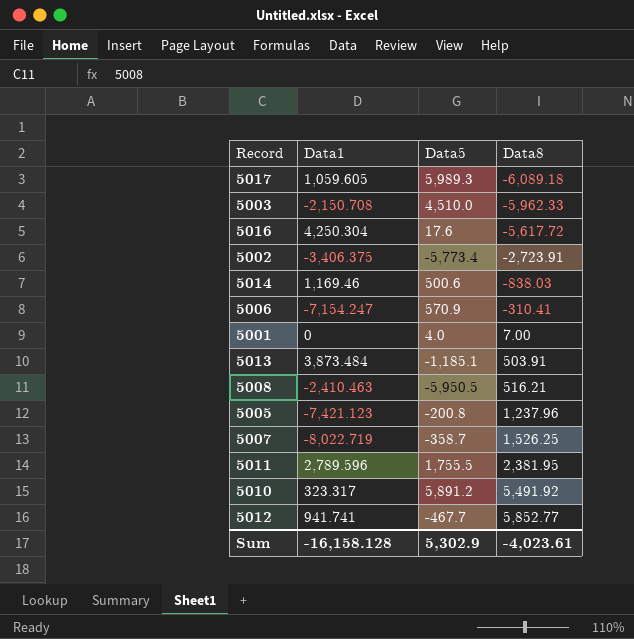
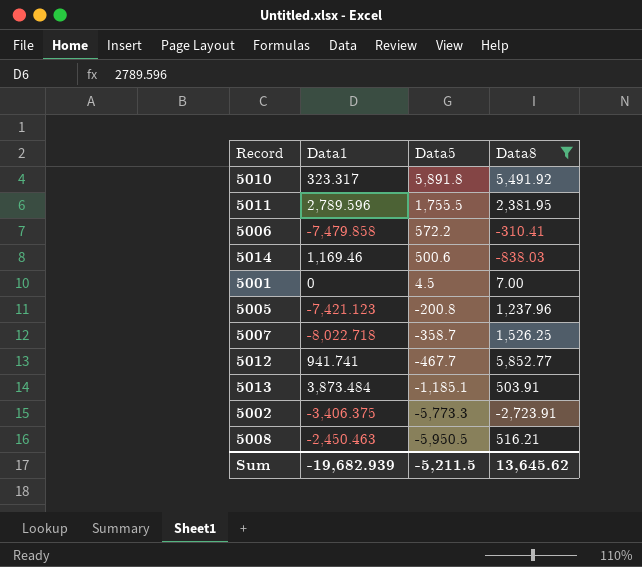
filter: none -> Data8 >= -2,723.91
row order: Data8 ascending -> Data5 descending
5010 | Data5: 5,891.2 -> 5,891.8
5006 | Data1: -7,154.247 -> -7,479.858
5006 | Data5: 570.9 -> 572.2
5001 | Data5: 4.0 -> 4.5
5007 | Data1: -8,022.719 -> -8,022.718
5002 | Data5: -5,773.4 -> -5,773.3
5008 | Data1: -2,410.463 -> -2,450.463
Sum | Data1: -16,158.128 -> -19,682.939
Sum | Data5: 5,302.9 -> -5,211.5
Sum | Data8: -4,023.61 -> 13,645.62

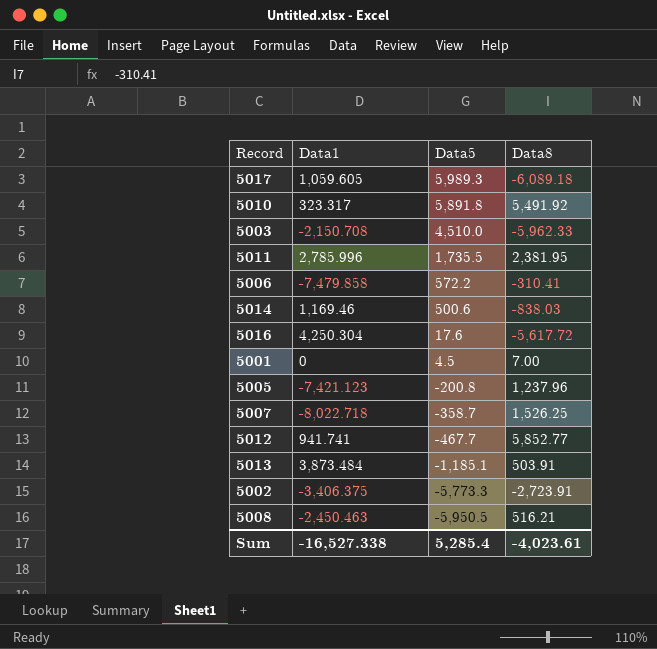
filter: Data8 >= -2,723.91 -> none
5011 | Data1: 2,789.596 -> 2,785.996
5011 | Data5: 1,755.5 -> 1,735.5
Sum | Data1: -19,682.939 -> -16,527.338
Sum | Data5: -5,211.5 -> 5,285.4
Sum | Data8: 13,645.62 -> -4,023.61

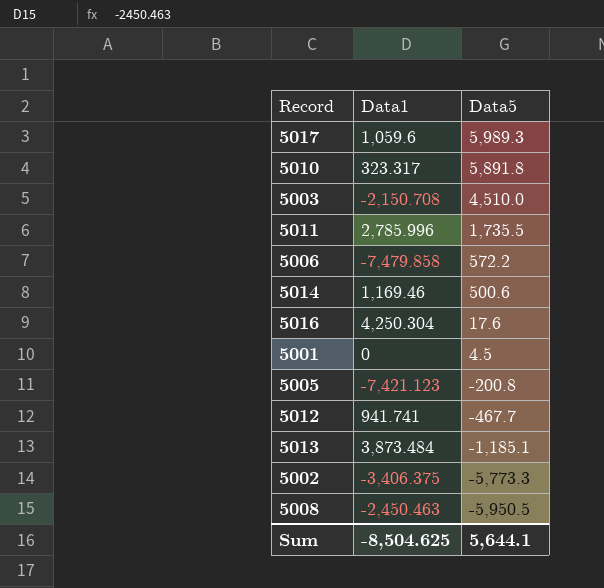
column Data8 | position: 4 -> none
row 5007: -8,022.718 | -358.7 | 1,526.25 -> none
5017 | Data1: 1,059.605 -> 1,059.6
Sum | Data1: -16,527.338 -> -8,504.625
Sum | Data5: 5,285.4 -> 5,644.1

